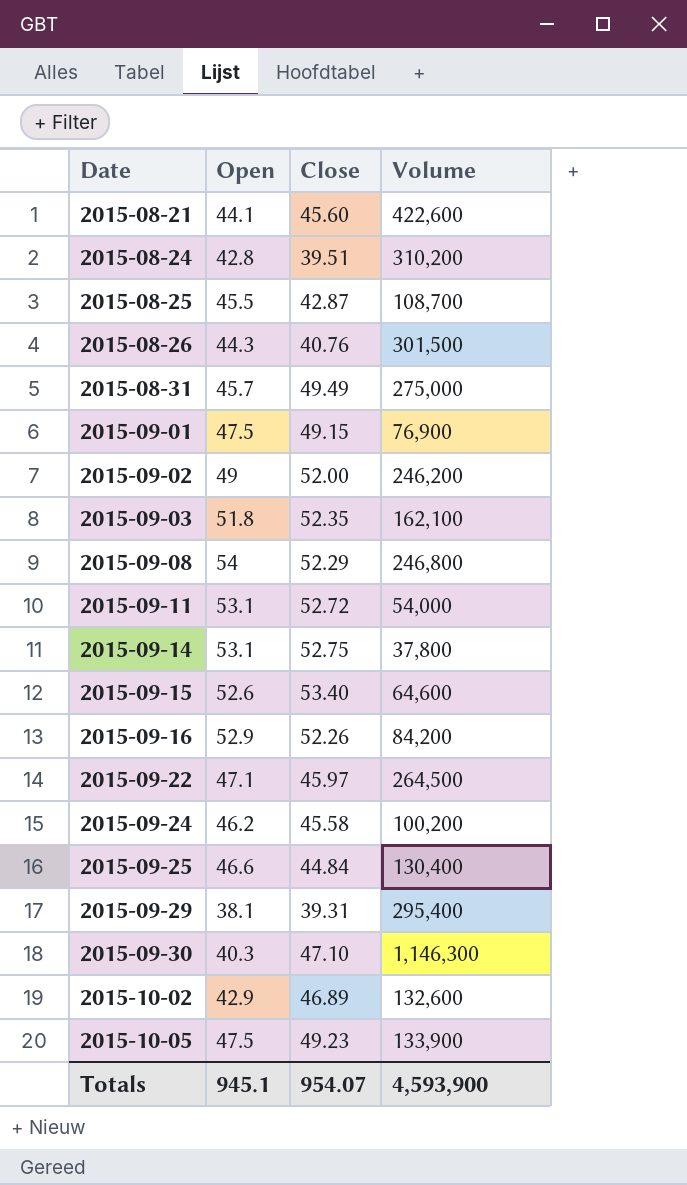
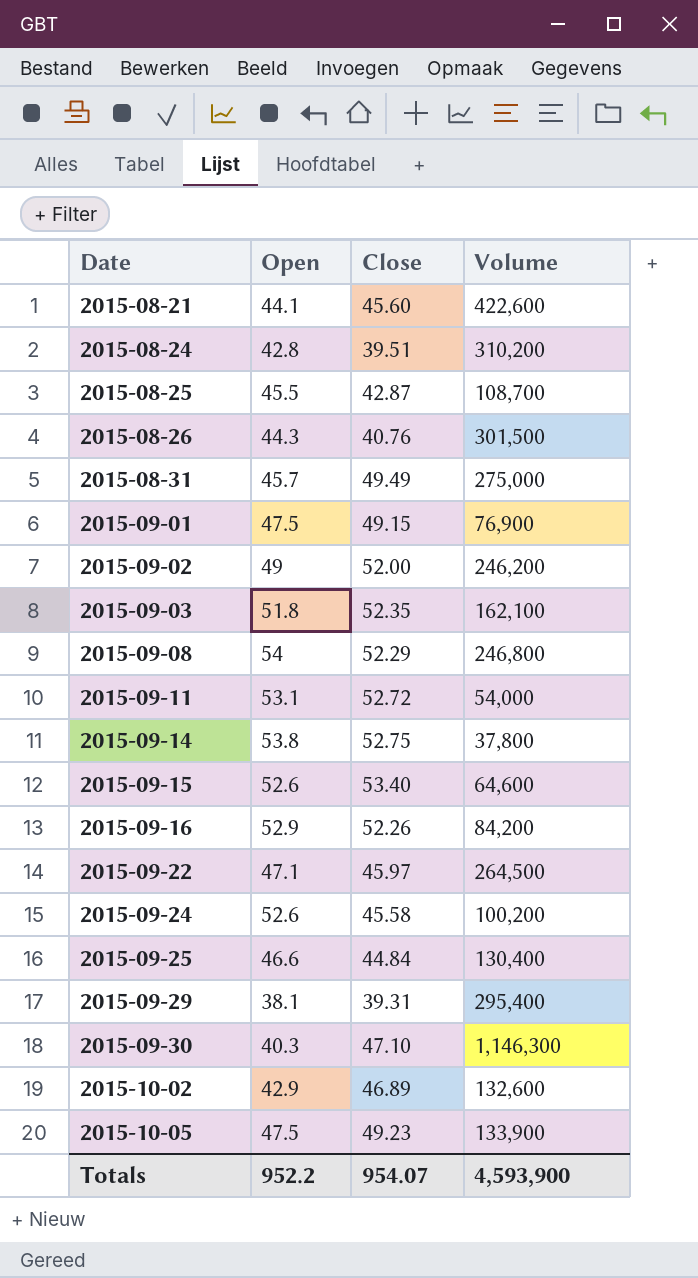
2015-09-14 | Open: 53.1 -> 53.8
2015-09-24 | Open: 46.2 -> 52.6
Totals | Open: 945.1 -> 952.2

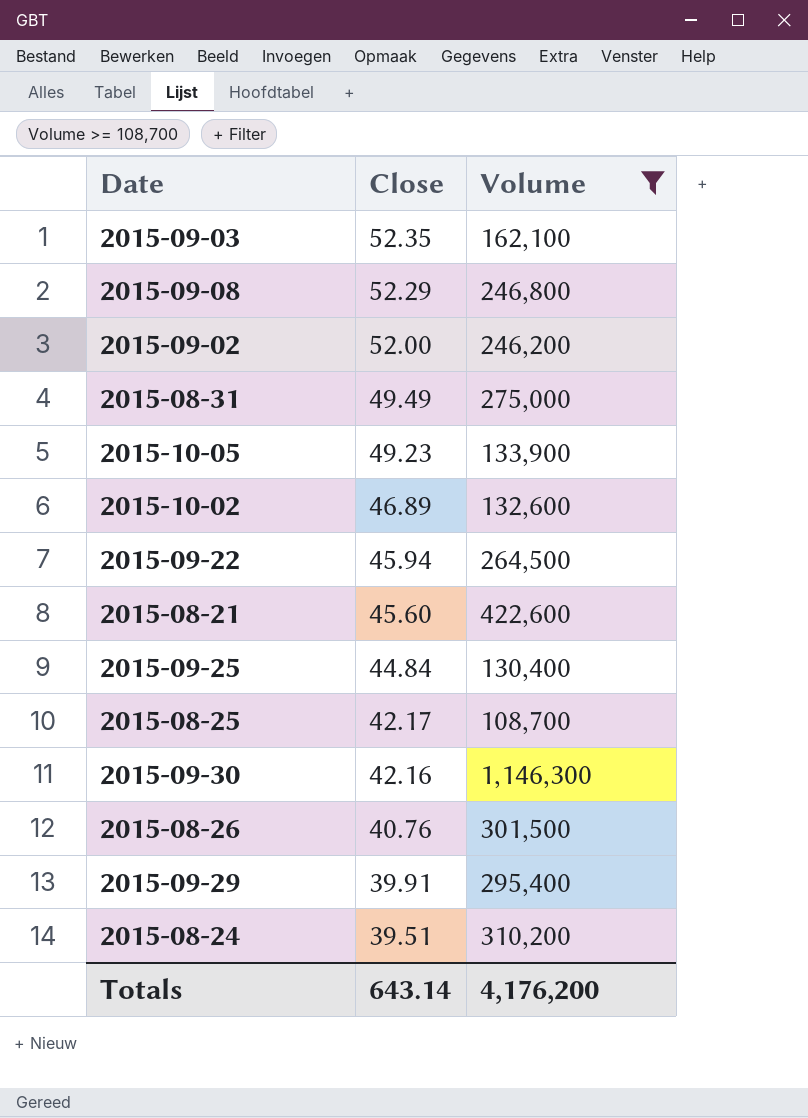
filter: none -> Volume >= 108,700
row order: Date ascending -> Close descending
column Open | position: 2 -> none
2015-09-22 | Close: 45.97 -> 45.94
2015-08-25 | Close: 42.87 -> 42.17
2015-09-30 | Close: 47.10 -> 42.16
2015-09-29 | Close: 39.31 -> 39.91
Totals | Close: 954.07 -> 643.14
Totals | Volume: 4,593,900 -> 4,176,200

